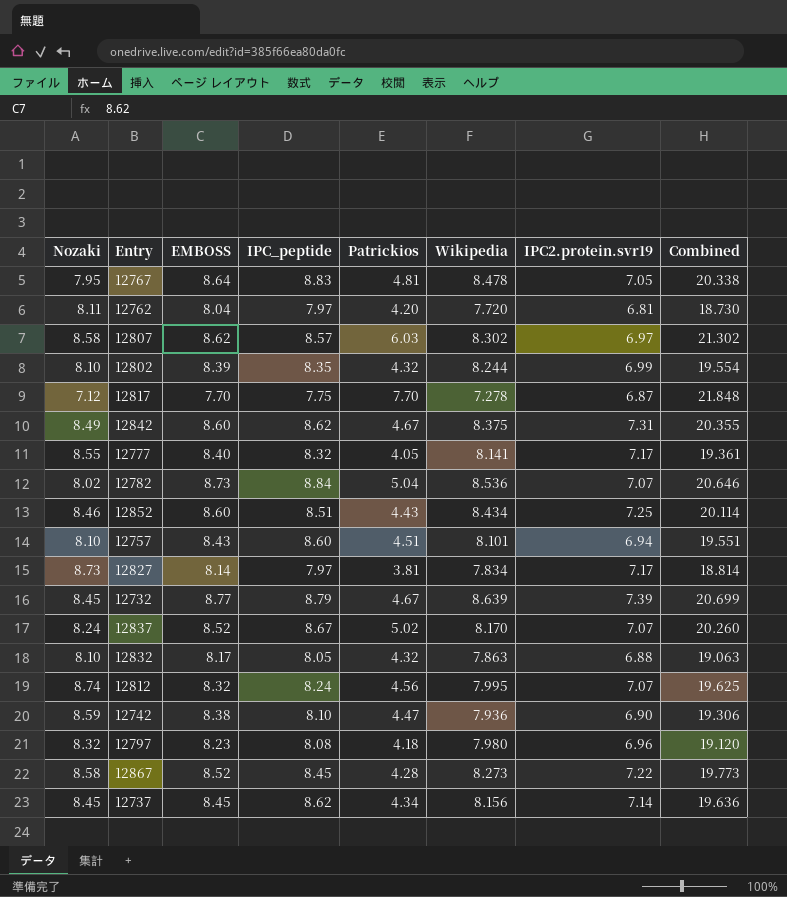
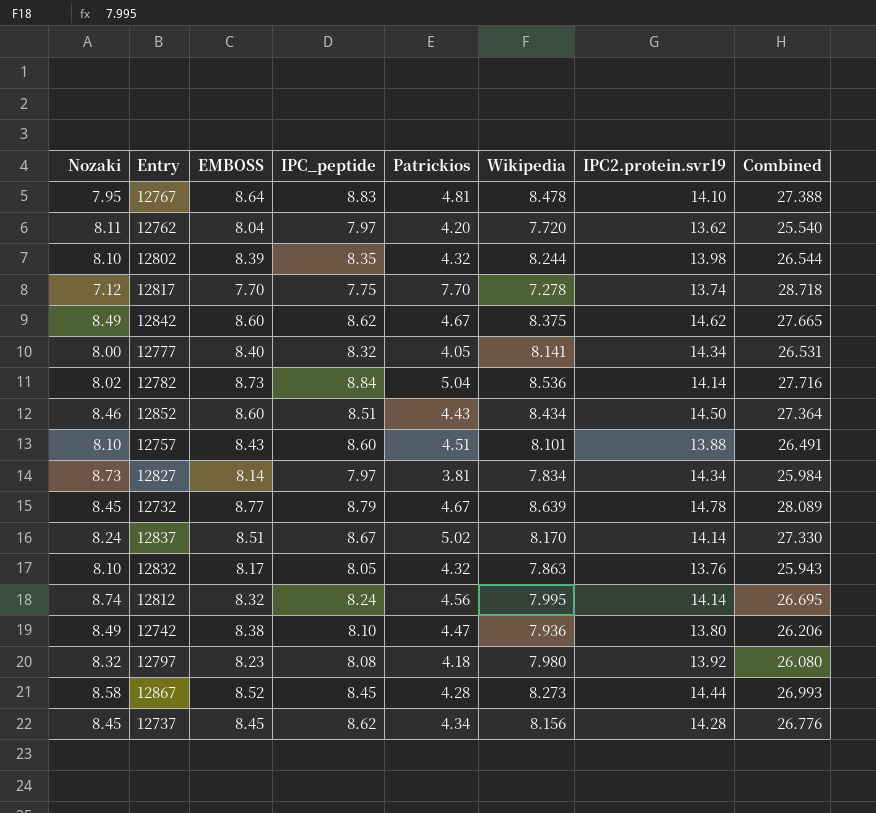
row 12807: 8.58 | 8.62 | 8.57 | 6.03 | 8.302 | 6.97 | 21.302 -> none
12767 | IPC2.protein.svr19: 7.05 -> 14.10
12767 | Combined: 20.338 -> 27.388
12762 | IPC2.protein.svr19: 6.81 -> 13.62
12762 | Combined: 18.730 -> 25.540
12802 | IPC2.protein.svr19: 6.99 -> 13.98
12802 | Combined: 19.554 -> 26.544
12817 | IPC2.protein.svr19: 6.87 -> 13.74
12817 | Combined: 21.848 -> 28.718
12842 | IPC2.protein.svr19: 7.31 -> 14.62
12842 | Combined: 20.355 -> 27.665
12777 | Nozaki: 8.55 -> 8.00
12777 | IPC2.protein.svr19: 7.17 -> 14.34
12777 | Combined: 19.361 -> 26.531
12782 | IPC2.protein.svr19: 7.07 -> 14.14
12782 | Combined: 20.646 -> 27.716
12852 | IPC2.protein.svr19: 7.25 -> 14.50
12852 | Combined: 20.114 -> 27.364
12757 | IPC2.protein.svr19: 6.94 -> 13.88
12757 | Combined: 19.551 -> 26.491
12827 | IPC2.protein.svr19: 7.17 -> 14.34
12827 | Combined: 18.814 -> 25.984
12732 | IPC2.protein.svr19: 7.39 -> 14.78
12732 | Combined: 20.699 -> 28.089
12837 | EMBOSS: 8.52 -> 8.51
12837 | IPC2.protein.svr19: 7.07 -> 14.14
12837 | Combined: 20.260 -> 27.330
12832 | IPC2.protein.svr19: 6.88 -> 13.76
12832 | Combined: 19.063 -> 25.943
12812 | IPC2.protein.svr19: 7.07 -> 14.14
12812 | Combined: 19.625 -> 26.695
12742 | Nozaki: 8.59 -> 8.49
12742 | IPC2.protein.svr19: 6.90 -> 13.80
12742 | Combined: 19.306 -> 26.206
12797 | IPC2.protein.svr19: 6.96 -> 13.92
12797 | Combined: 19.120 -> 26.080
12867 | IPC2.protein.svr19: 7.22 -> 14.44
12867 | Combined: 19.773 -> 26.993
12737 | IPC2.protein.svr19: 7.14 -> 14.28
12737 | Combined: 19.636 -> 26.776

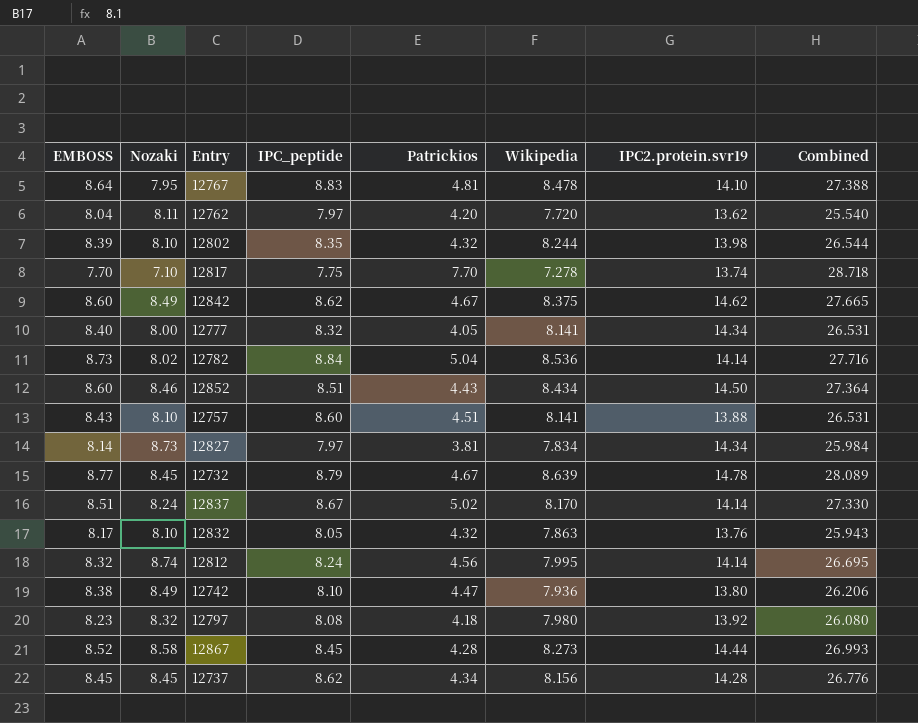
column EMBOSS | position: 3 -> 1
12817 | Nozaki: 7.12 -> 7.10
12757 | Wikipedia: 8.101 -> 8.141
12757 | Combined: 26.491 -> 26.531

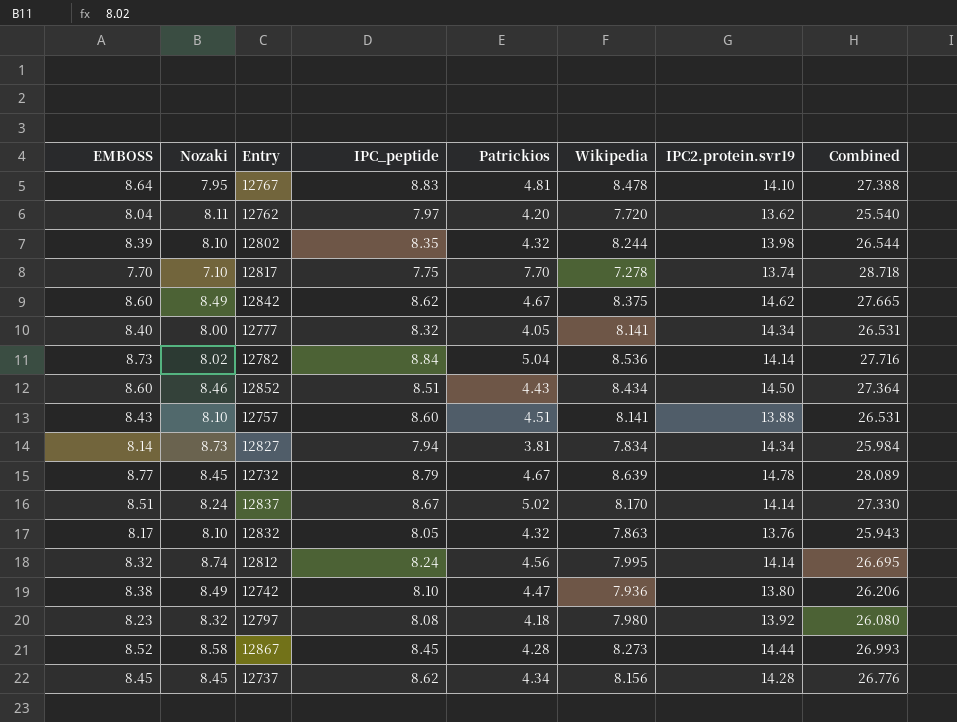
12827 | IPC_peptide: 7.97 -> 7.94

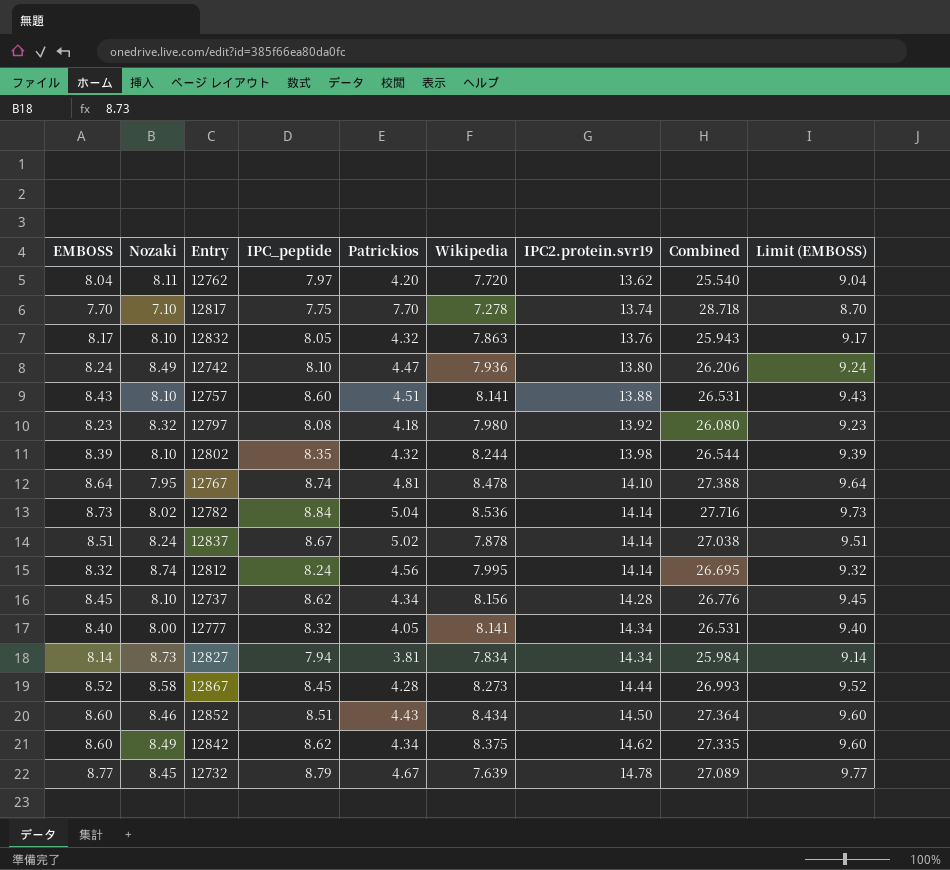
row order: none -> IPC2.protein.svr19 ascending
column Limit (EMBOSS) | formula: none -> [EMBOSS] + 1
12742 | EMBOSS: 8.38 -> 8.24
12767 | IPC_peptide: 8.83 -> 8.74
12837 | Wikipedia: 8.170 -> 7.878
12837 | Combined: 27.330 -> 27.038
12737 | Nozaki: 8.45 -> 8.10
12842 | Patrickios: 4.67 -> 4.34
12842 | Combined: 27.665 -> 27.335
12732 | Wikipedia: 8.639 -> 7.639
12732 | Combined: 28.089 -> 27.089

